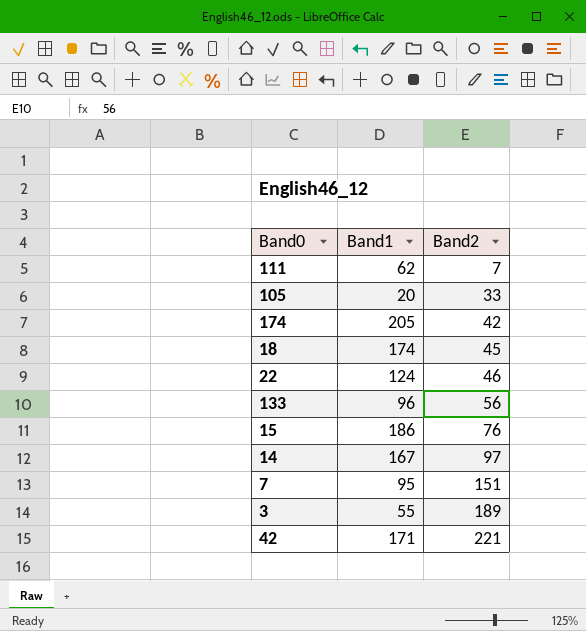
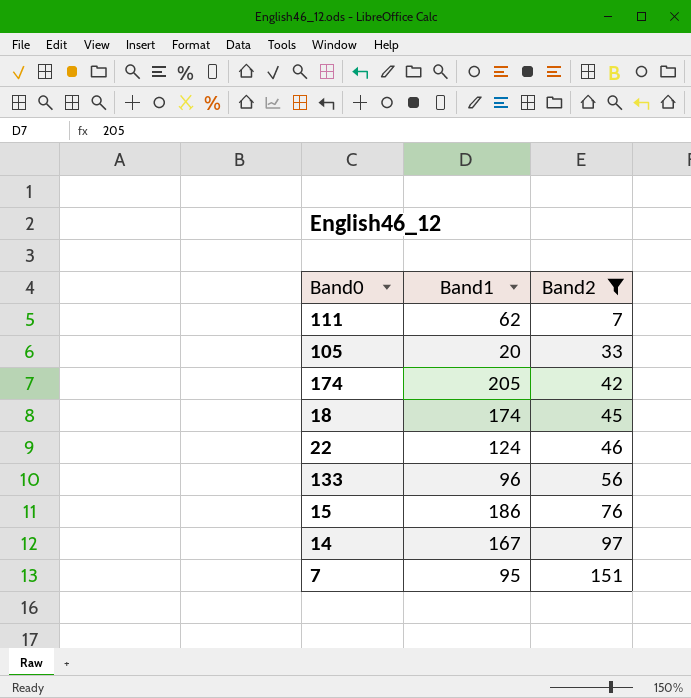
filter: none -> Band2 <= 151

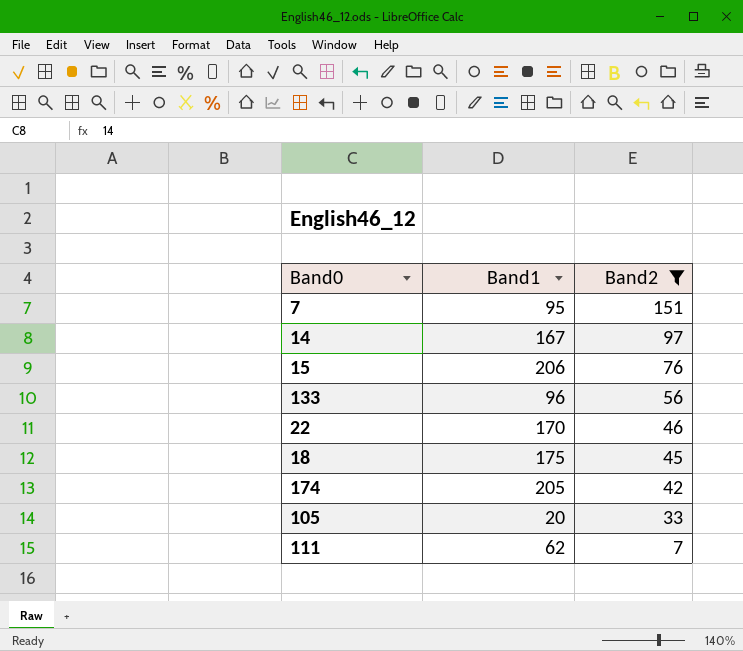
row order: Band2 ascending -> Band2 descending
15 | Band1: 186 -> 206
22 | Band1: 124 -> 170
18 | Band1: 174 -> 175

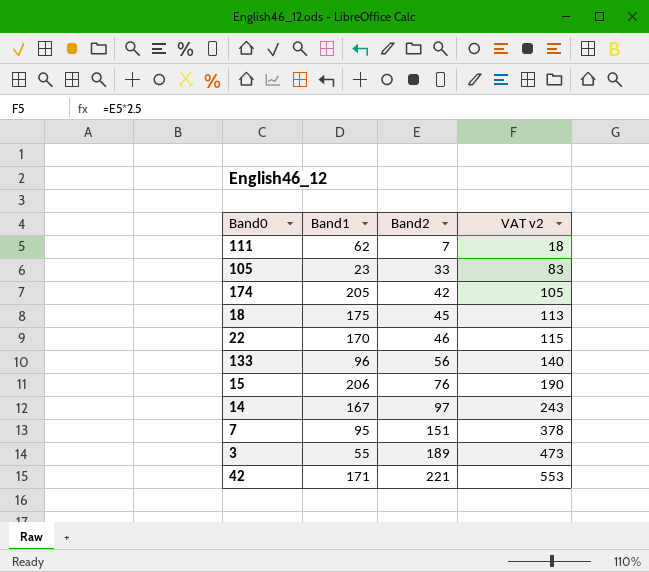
filter: Band2 <= 151 -> none
row order: Band2 descending -> Band2 ascending
column VAT v2 | formula: none -> [Band2] * 2.5
105 | Band1: 20 -> 23

